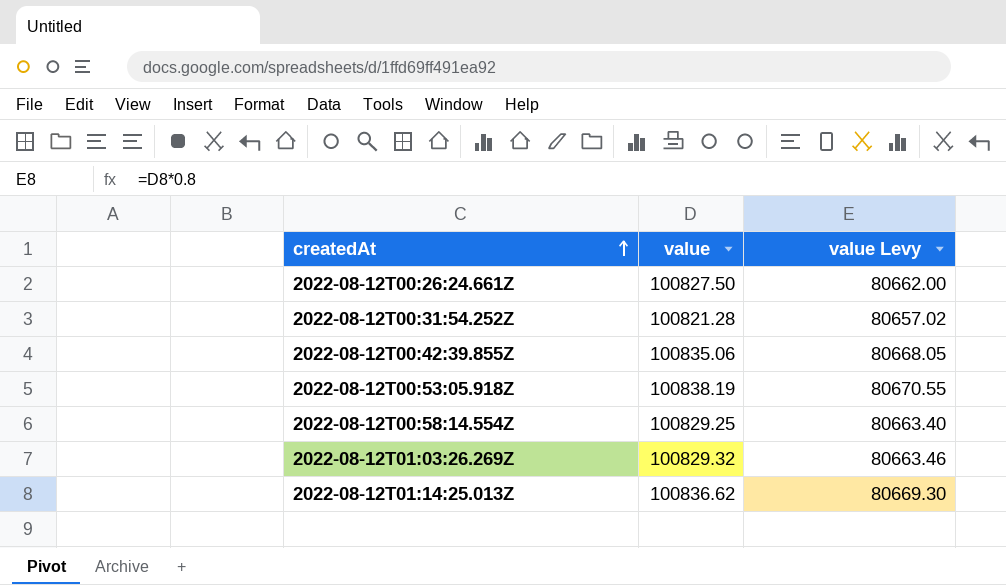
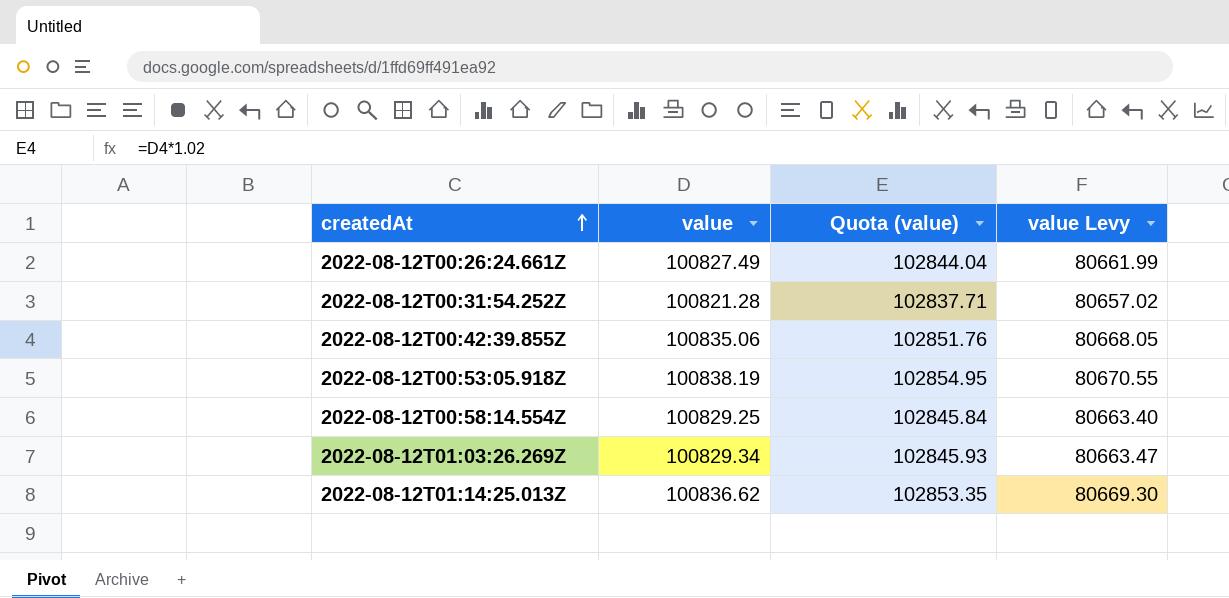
column Quota (value) | formula: none -> [value] * 1.02
2022-08-12T00:26:24.661Z | value: 100827.50 -> 100827.49
2022-08-12T00:26:24.661Z | value Levy: 80662.00 -> 80661.99
2022-08-12T01:03:26.269Z | value: 100829.32 -> 100829.34
2022-08-12T01:03:26.269Z | value Levy: 80663.46 -> 80663.47

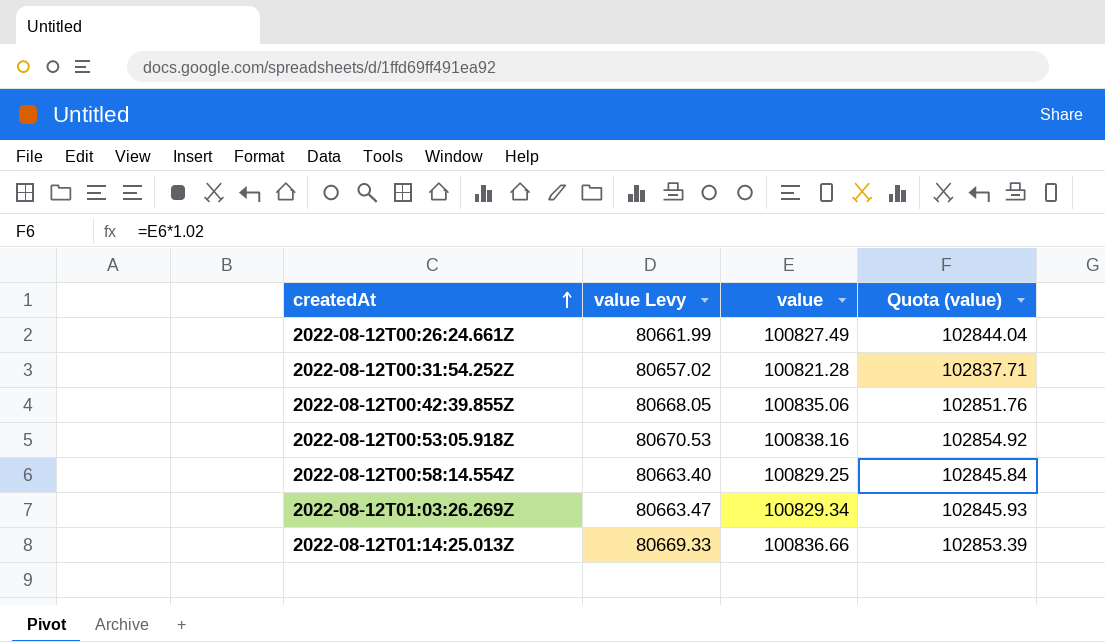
column value Levy | position: 4 -> 2
2022-08-12T00:53:05.918Z | value Levy: 80670.55 -> 80670.53
2022-08-12T00:53:05.918Z | value: 100838.19 -> 100838.16
2022-08-12T00:53:05.918Z | Quota (value): 102854.95 -> 102854.92
2022-08-12T01:14:25.013Z | value Levy: 80669.30 -> 80669.33
2022-08-12T01:14:25.013Z | value: 100836.62 -> 100836.66
2022-08-12T01:14:25.013Z | Quota (value): 102853.35 -> 102853.39

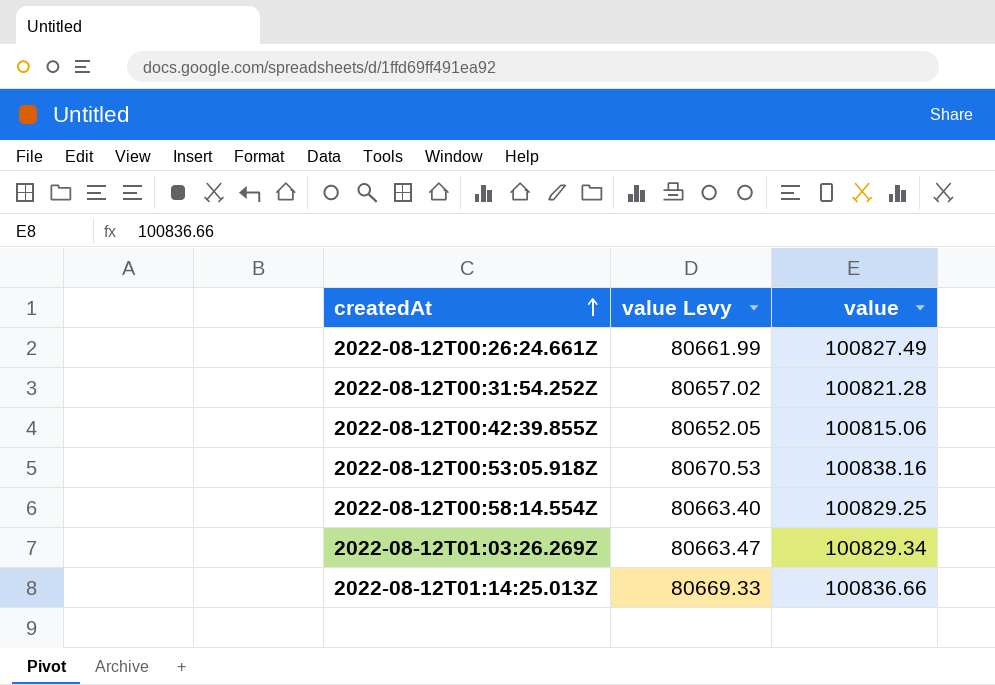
column Quota (value) | formula: [value] * 1.02 -> none
2022-08-12T00:42:39.855Z | value Levy: 80668.05 -> 80652.05
2022-08-12T00:42:39.855Z | value: 100835.06 -> 100815.06

